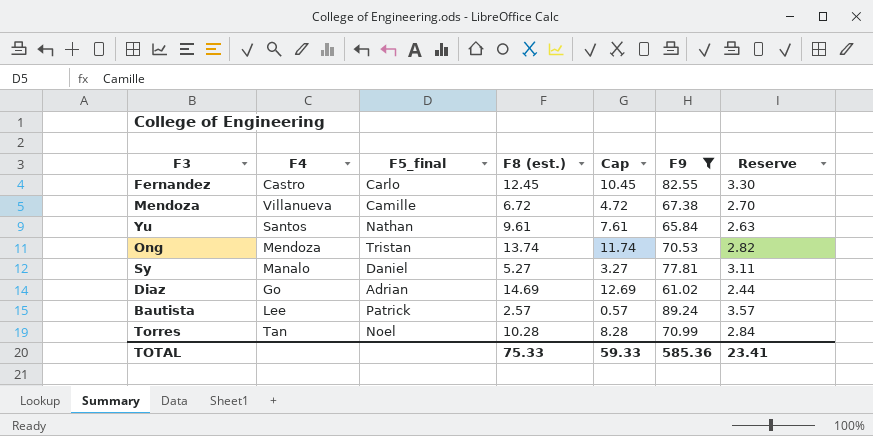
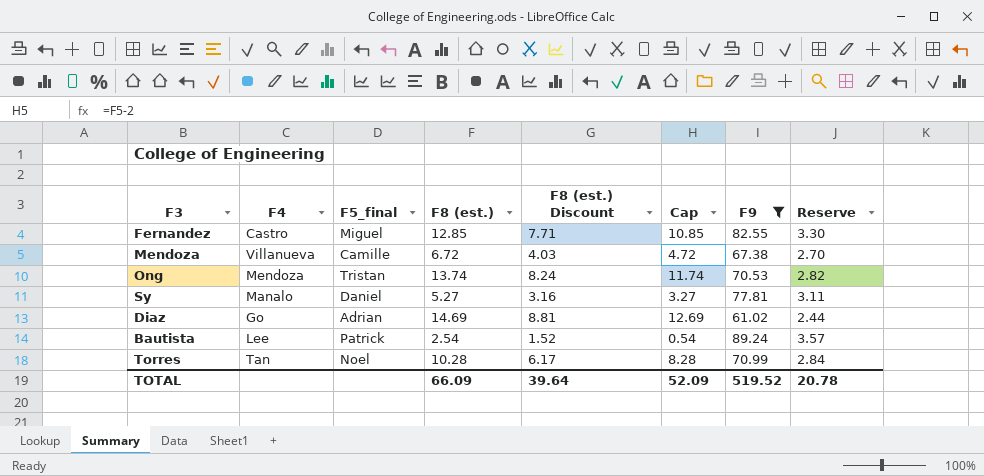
column F8 (est.) Discount | formula: none -> [F8 (est.)] * 0.6
row Yu: Santos | Nathan | 9.61 | 7.61 | 65.84 | 2.63 -> none
Fernandez | F5_final: Carlo -> Miguel
Fernandez | F8 (est.): 12.45 -> 12.85
Fernandez | Cap: 10.45 -> 10.85
Bautista | F8 (est.): 2.57 -> 2.54
Bautista | Cap: 0.57 -> 0.54
TOTAL | F8 (est.): 75.33 -> 66.09
TOTAL | Cap: 59.33 -> 52.09
TOTAL | F9: 585.36 -> 519.52
TOTAL | Reserve: 23.41 -> 20.78

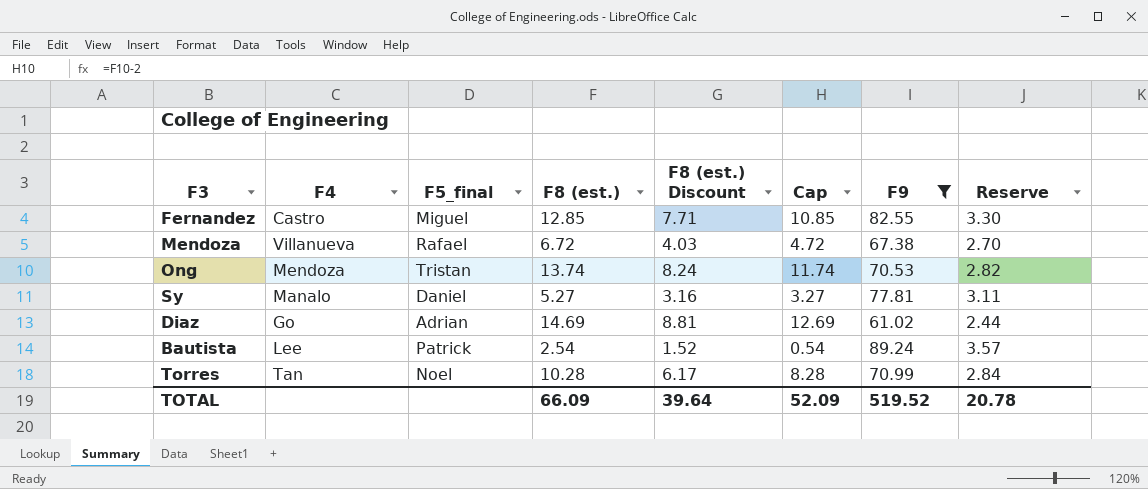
Mendoza | F5_final: Camille -> Rafael

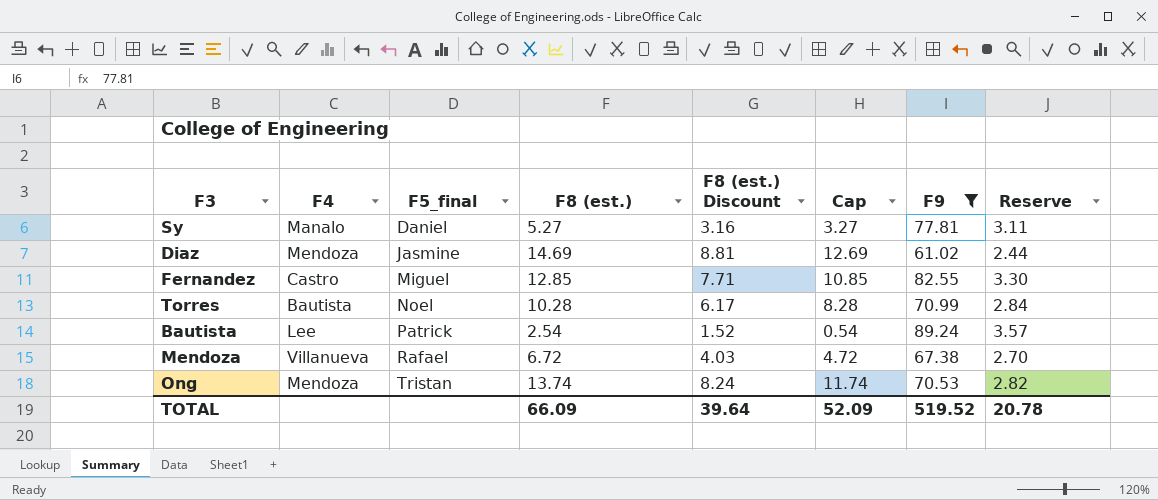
row order: none -> F5_final ascending
Diaz | F4: Go -> Mendoza
Diaz | F5_final: Adrian -> Jasmine
Torres | F4: Tan -> Bautista

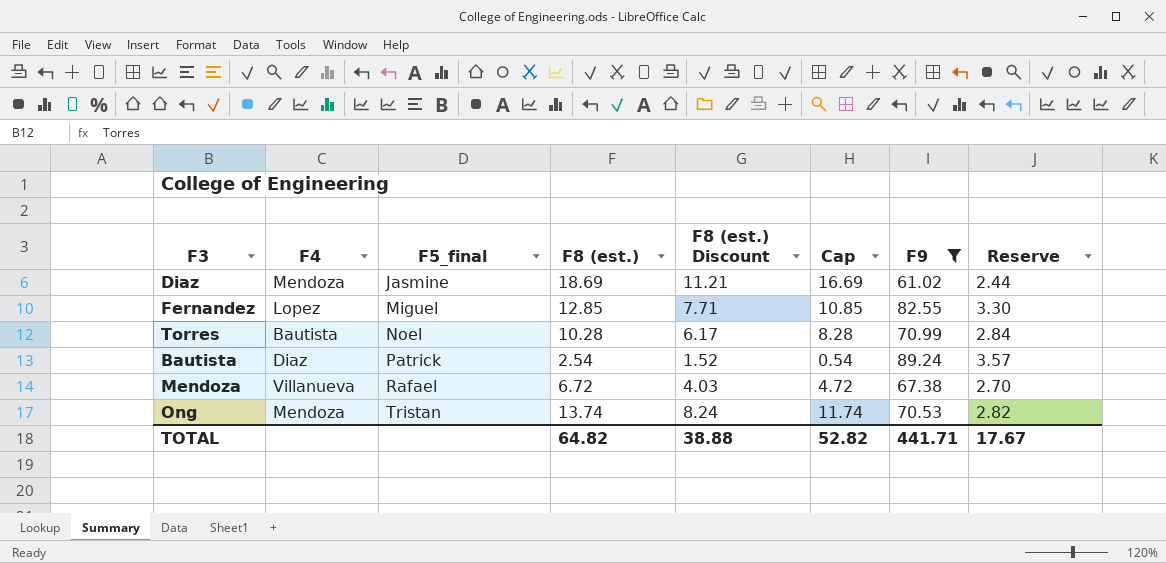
row Sy: Manalo | Daniel | 5.27 | 3.16 | 3.27 | 77.81 | 3.11 -> none
Diaz | F8 (est.): 14.69 -> 18.69
Diaz | F8 (est.) Discount: 8.81 -> 11.21
Diaz | Cap: 12.69 -> 16.69
Fernandez | F4: Castro -> Lopez
Bautista | F4: Lee -> Diaz
TOTAL | F8 (est.): 66.09 -> 64.82
TOTAL | F8 (est.) Discount: 39.64 -> 38.88
TOTAL | Cap: 52.09 -> 52.82
TOTAL | F9: 519.52 -> 441.71
TOTAL | Reserve: 20.78 -> 17.67

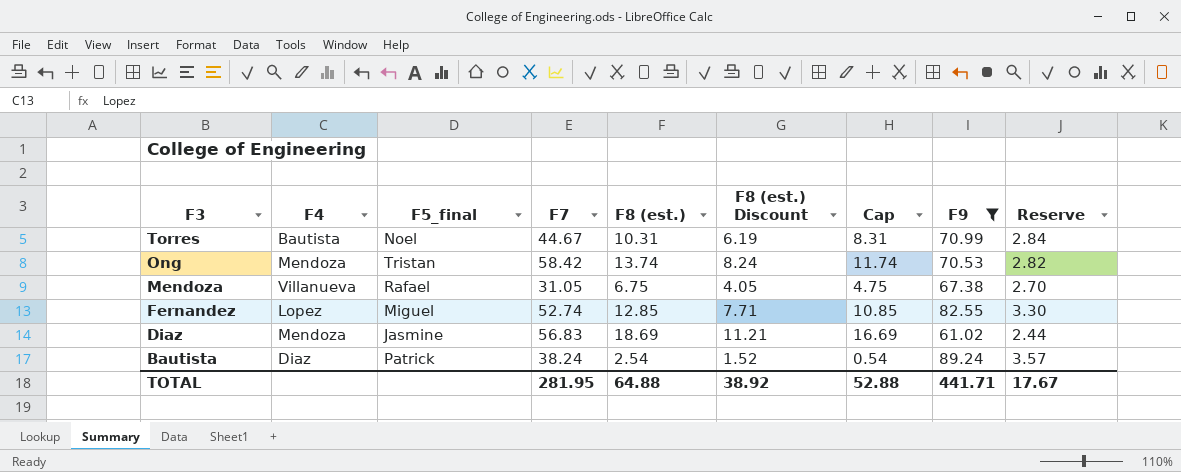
row order: F5_final ascending -> F3 descending
column F7 | position: none -> 4
Torres | F8 (est.): 10.28 -> 10.31
Torres | F8 (est.) Discount: 6.17 -> 6.19
Torres | Cap: 8.28 -> 8.31
Mendoza | F8 (est.): 6.72 -> 6.75
Mendoza | F8 (est.) Discount: 4.03 -> 4.05
Mendoza | Cap: 4.72 -> 4.75
TOTAL | F8 (est.): 64.82 -> 64.88
TOTAL | F8 (est.) Discount: 38.88 -> 38.92
TOTAL | Cap: 52.82 -> 52.88

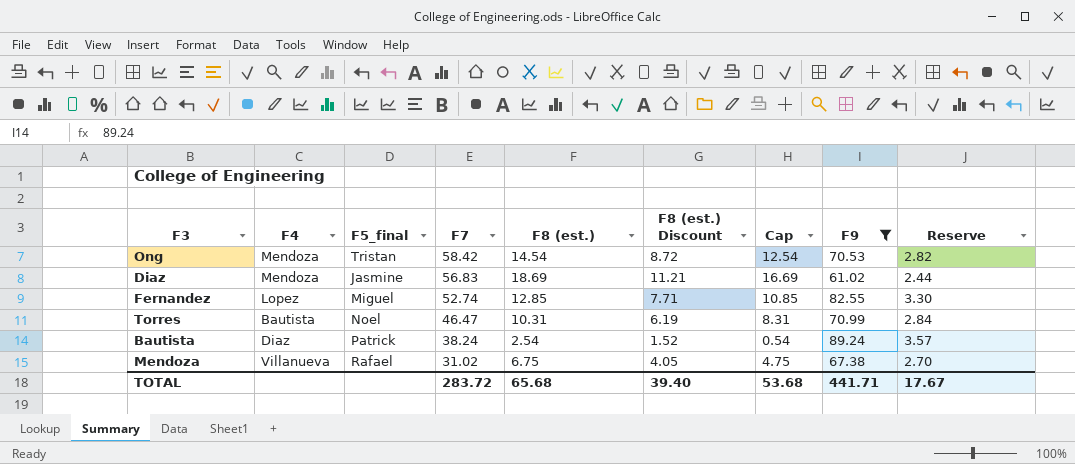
row order: F3 descending -> F7 descending
Ong | F8 (est.): 13.74 -> 14.54
Ong | F8 (est.) Discount: 8.24 -> 8.72
Ong | Cap: 11.74 -> 12.54
Torres | F7: 44.67 -> 46.47
Mendoza | F7: 31.05 -> 31.02
TOTAL | F7: 281.95 -> 283.72
TOTAL | F8 (est.): 64.88 -> 65.68
TOTAL | F8 (est.) Discount: 38.92 -> 39.40
TOTAL | Cap: 52.88 -> 53.68

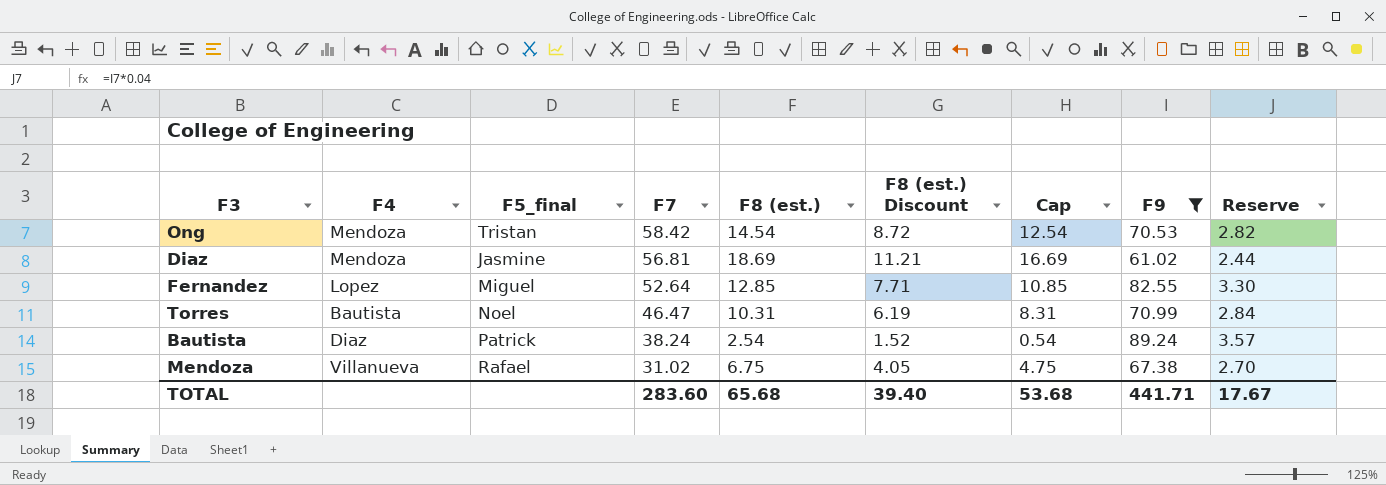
Diaz | F7: 56.83 -> 56.81
Fernandez | F7: 52.74 -> 52.64
TOTAL | F7: 283.72 -> 283.60

